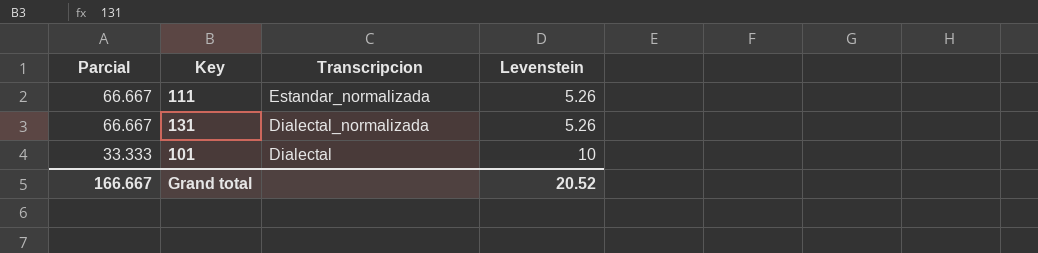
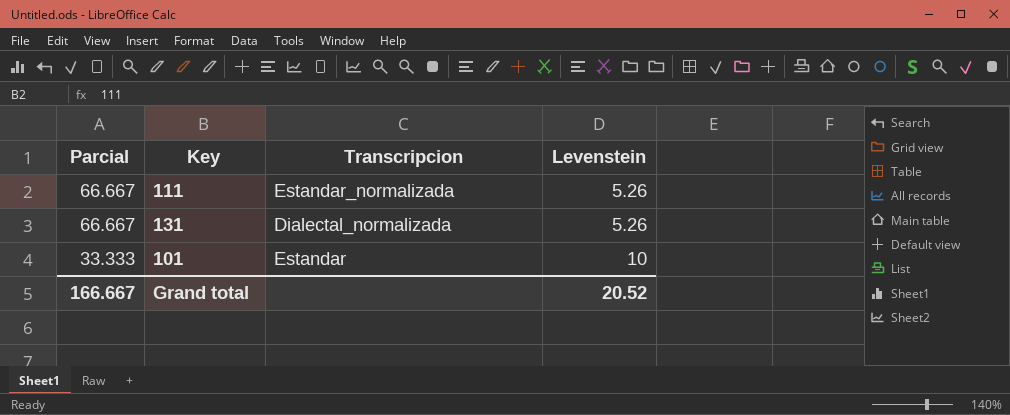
101 | Transcripcion: Dialectal -> Estandar

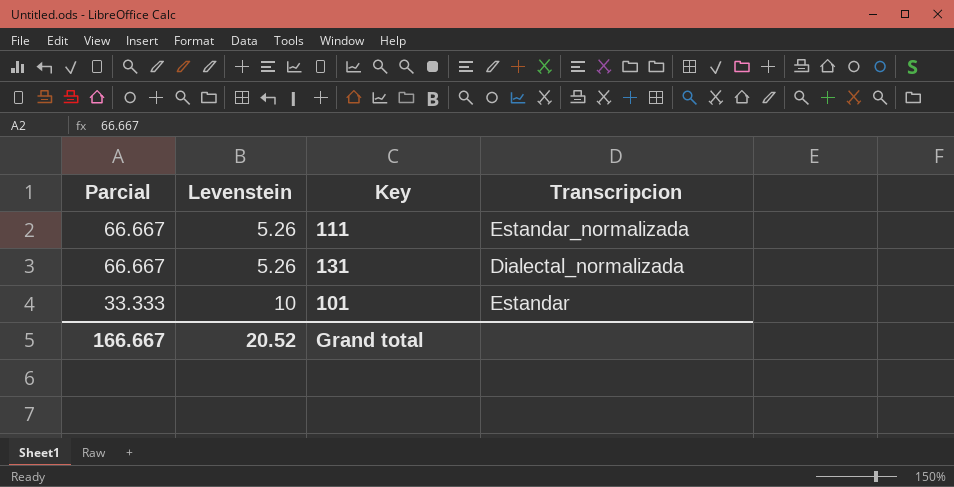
column Levenstein | position: 4 -> 2

